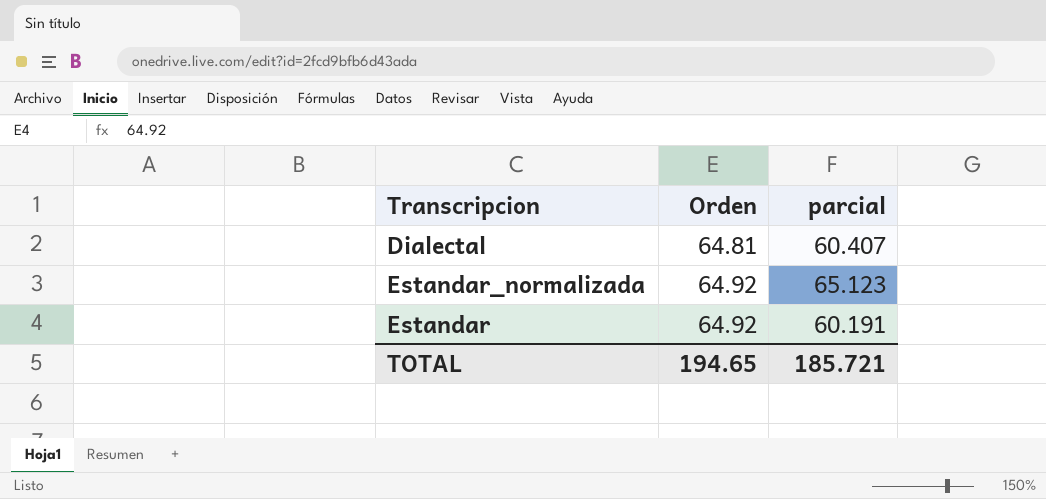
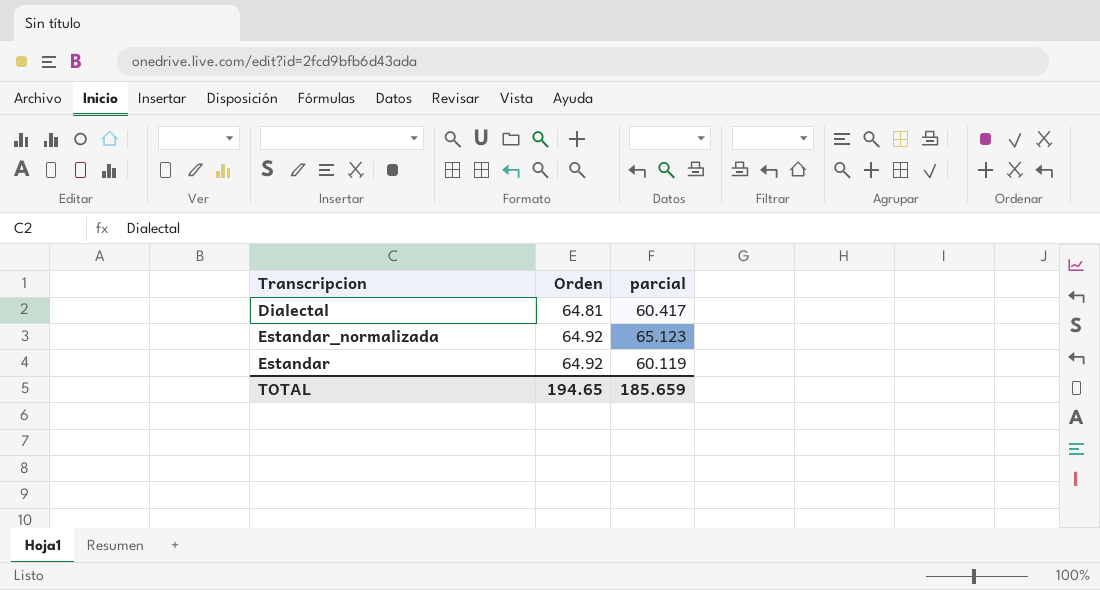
Dialectal | parcial: 60.407 -> 60.417
Estandar | parcial: 60.191 -> 60.119
TOTAL | parcial: 185.721 -> 185.659

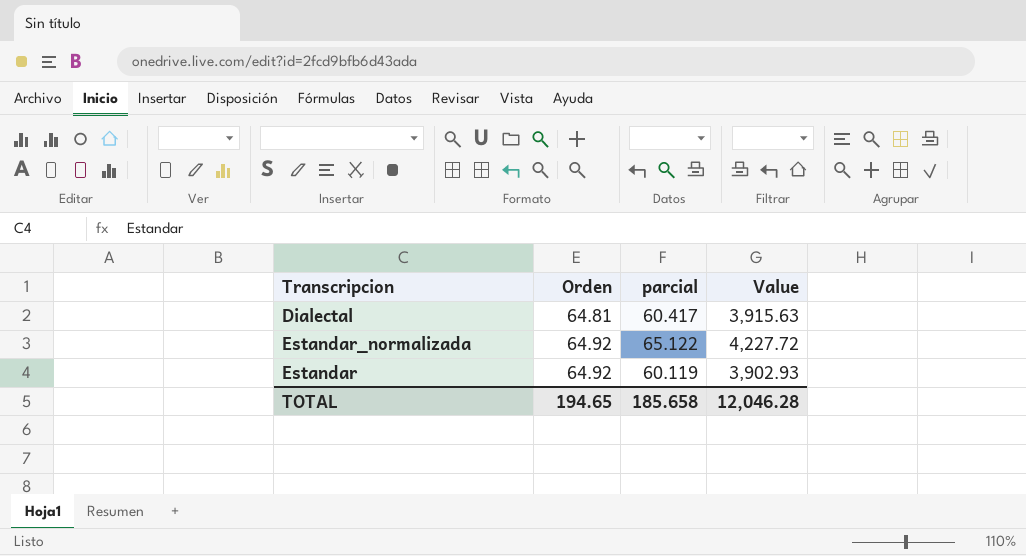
column Value | formula: none -> [Orden] * [parcial]
Estandar_normalizada | parcial: 65.123 -> 65.122
TOTAL | parcial: 185.659 -> 185.658

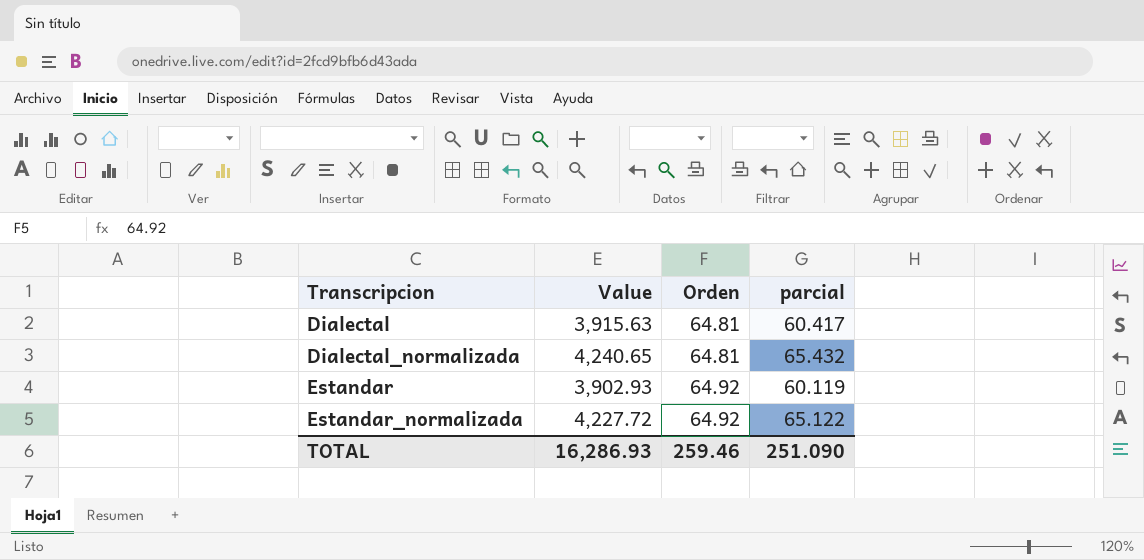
row order: Orden ascending -> Transcripcion ascending
column Value | position: 4 -> 2
row Dialectal_normalizada: none -> 4,240.65 | 64.81 | 65.432
TOTAL | Value: 12,046.28 -> 16,286.93
TOTAL | Orden: 194.65 -> 259.46
TOTAL | parcial: 185.658 -> 251.090

